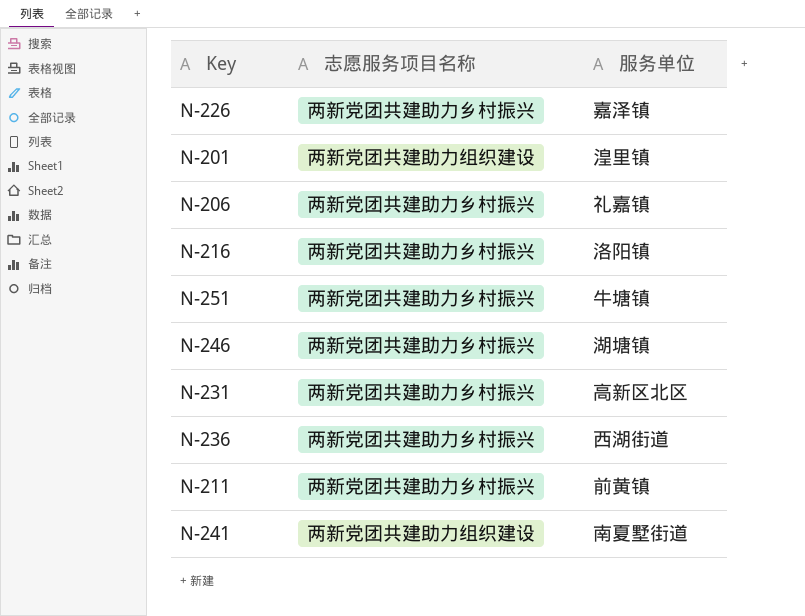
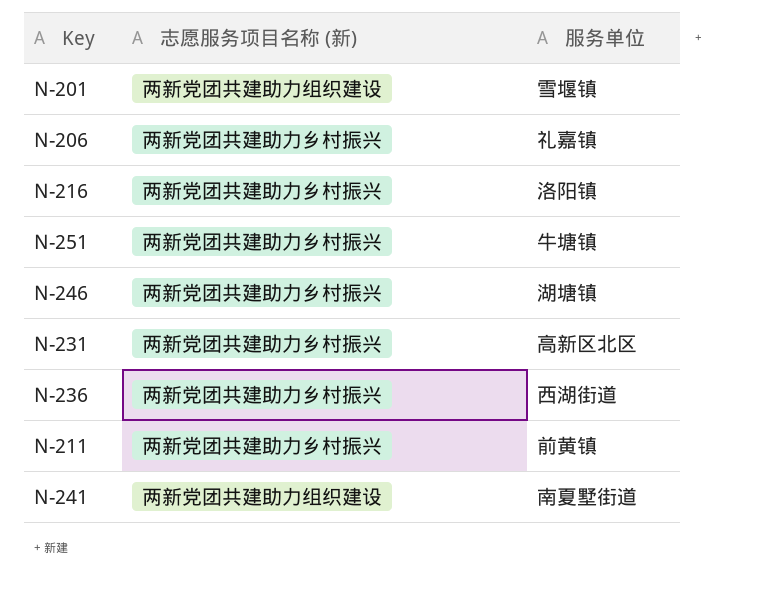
column name: 志愿服务项目名称 -> 志愿服务项目名称 (新)
row N-226: 两新党团共建助力乡村振兴 | 嘉泽镇 -> none
N-201 | 服务单位: 湟里镇 -> 雪堰镇

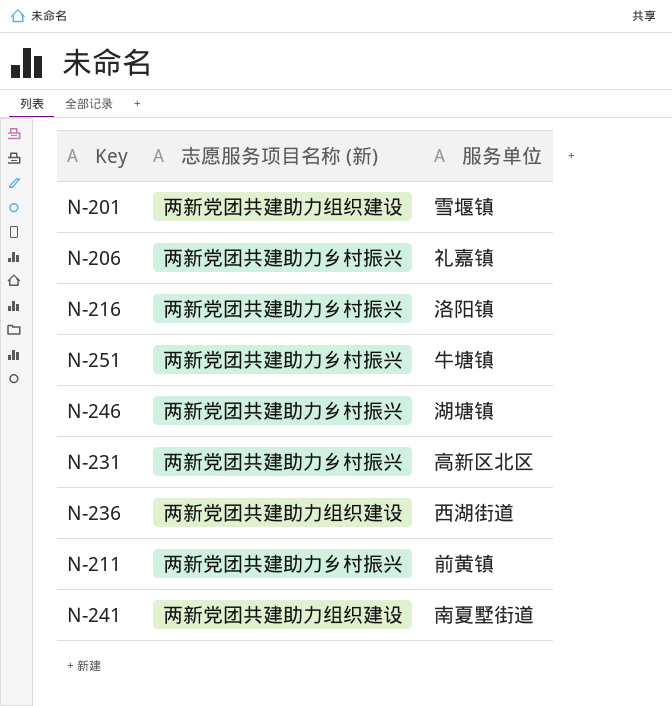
N-236 | 志愿服务项目名称 (新): 两新党团共建助力乡村振兴 -> 两新党团共建助力组织建设

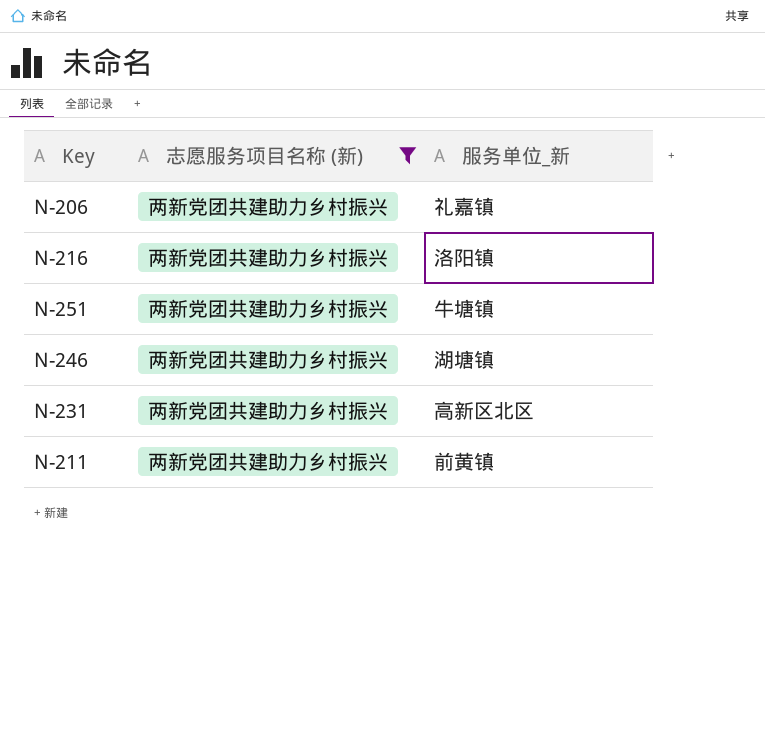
filter: none -> 志愿服务项目名称 (新) = 两新党团共建助力乡村振兴
column name: 服务单位 -> 服务单位_新

